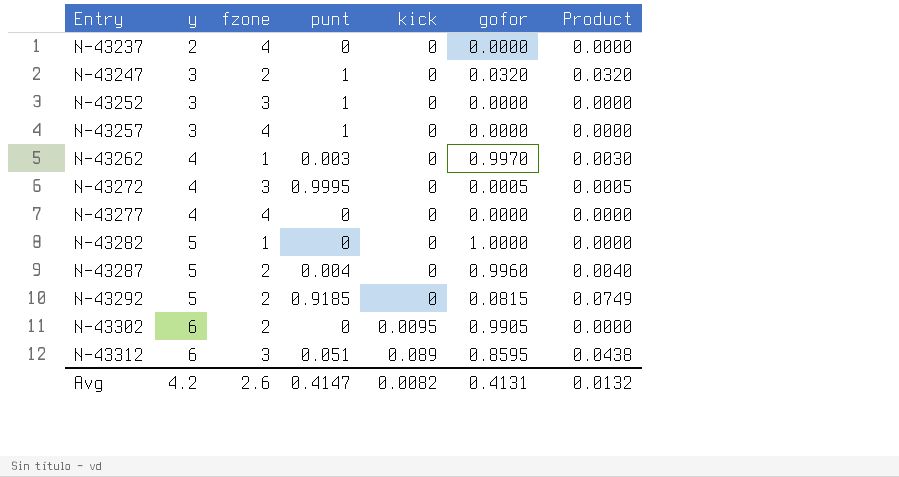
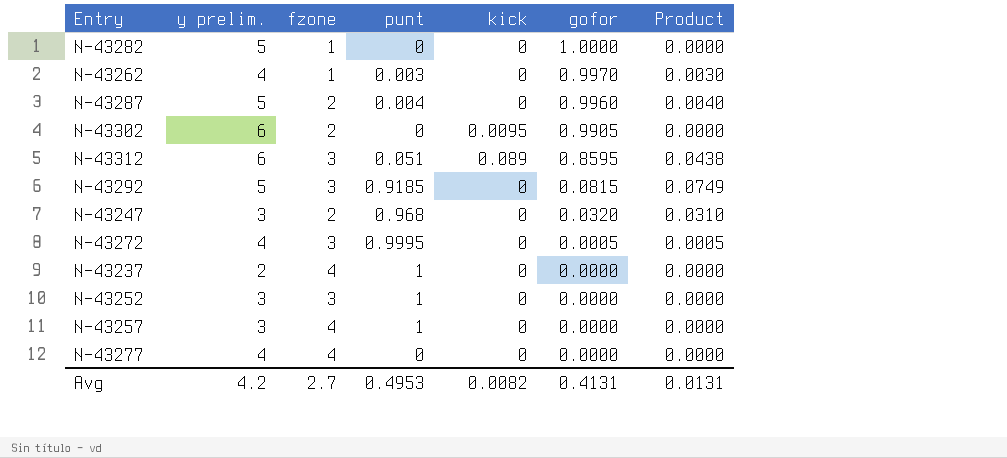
row order: Entry ascending -> gofor descending
column name: y -> y prelim.
N-43292 | fzone: 2 -> 3
N-43247 | punt: 1 -> 0.968
N-43247 | Product: 0.0320 -> 0.0310
N-43237 | punt: 0 -> 1
Avg | fzone: 2.6 -> 2.7
Avg | punt: 0.4147 -> 0.4953
Avg | Product: 0.0132 -> 0.0131

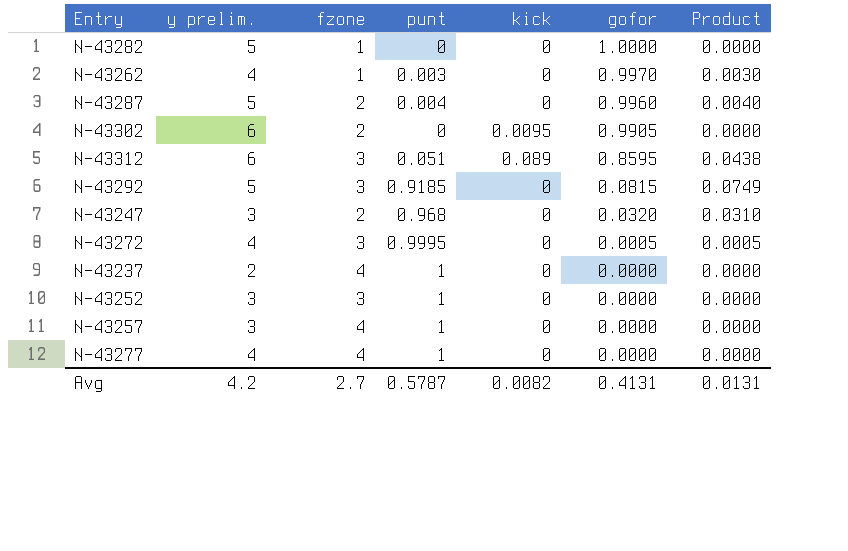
N-43277 | punt: 0 -> 1
Avg | punt: 0.4953 -> 0.5787

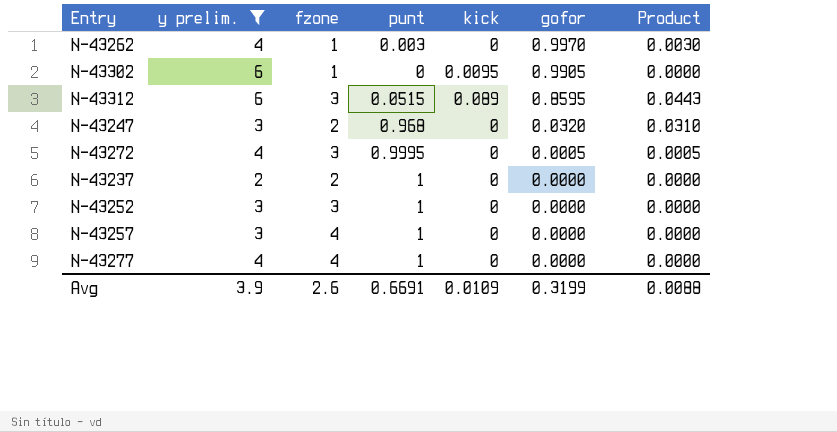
filter: none -> y prelim. != 5
N-43302 | fzone: 2 -> 1
N-43312 | punt: 0.051 -> 0.0515
N-43312 | Product: 0.0438 -> 0.0443
N-43237 | fzone: 4 -> 2
Avg | y prelim.: 4.2 -> 3.9
Avg | fzone: 2.7 -> 2.6
Avg | punt: 0.5787 -> 0.6691
Avg | kick: 0.0082 -> 0.0109
Avg | gofor: 0.4131 -> 0.3199
Avg | Product: 0.0131 -> 0.0088

